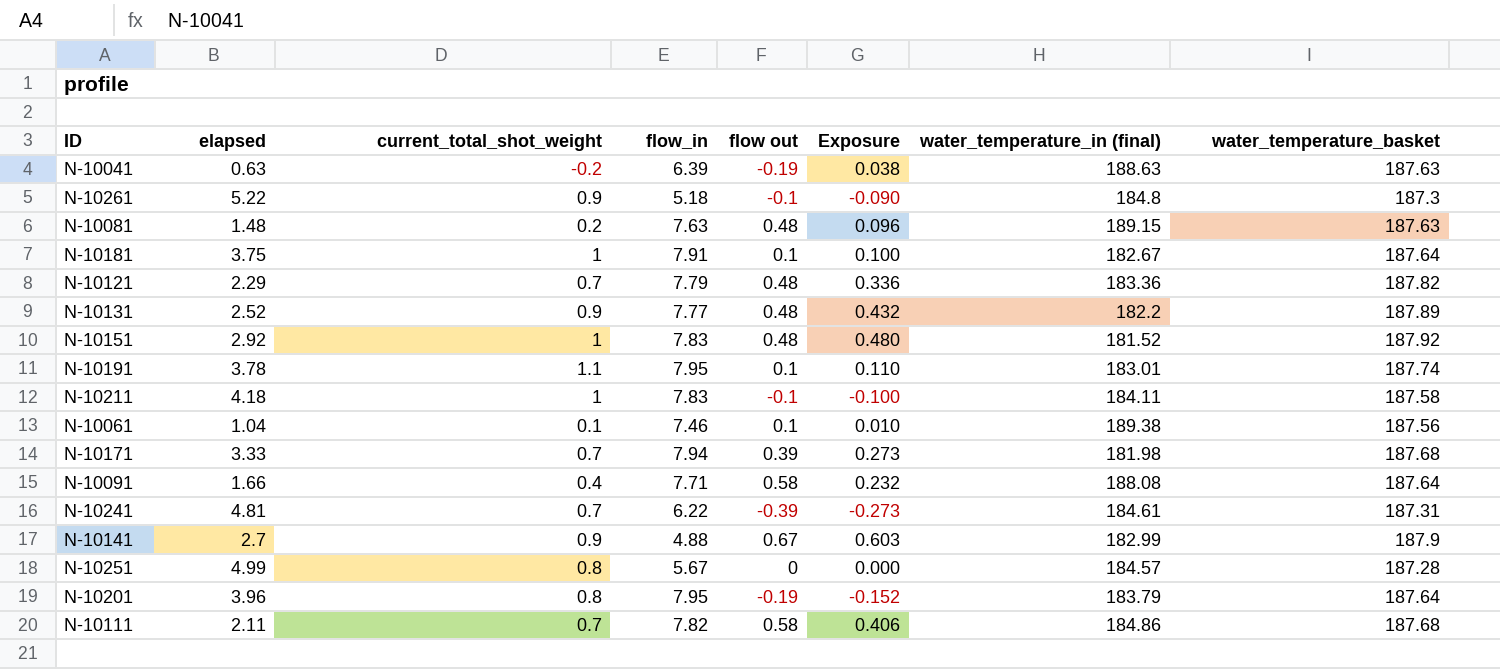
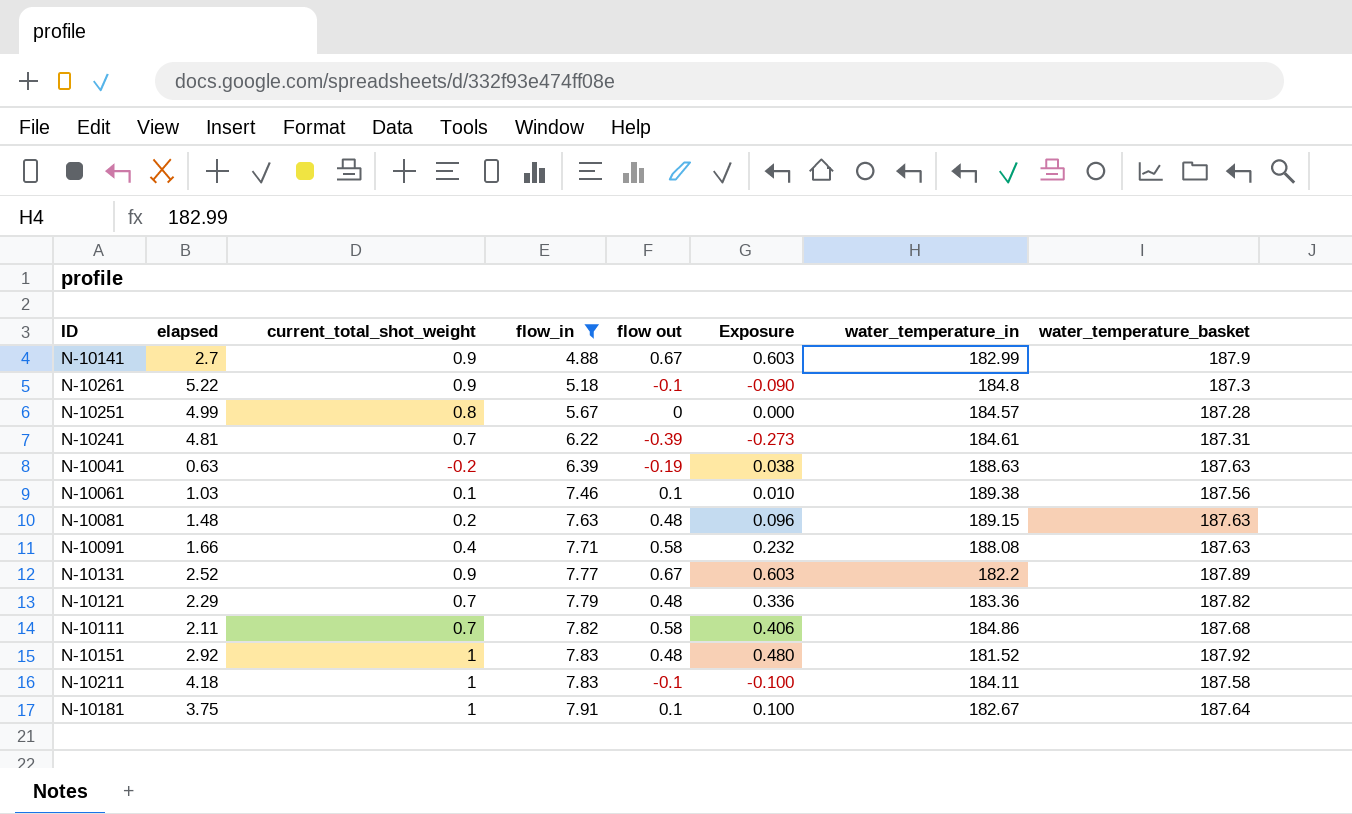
filter: none -> flow_in <= 7.91
row order: none -> flow_in ascending
column name: water_temperature_in (final) -> water_temperature_in
N-10061 | elapsed: 1.04 -> 1.03
N-10091 | water_temperature_basket: 187.64 -> 187.63
N-10131 | flow out: 0.48 -> 0.67
N-10131 | Exposure: 0.432 -> 0.603

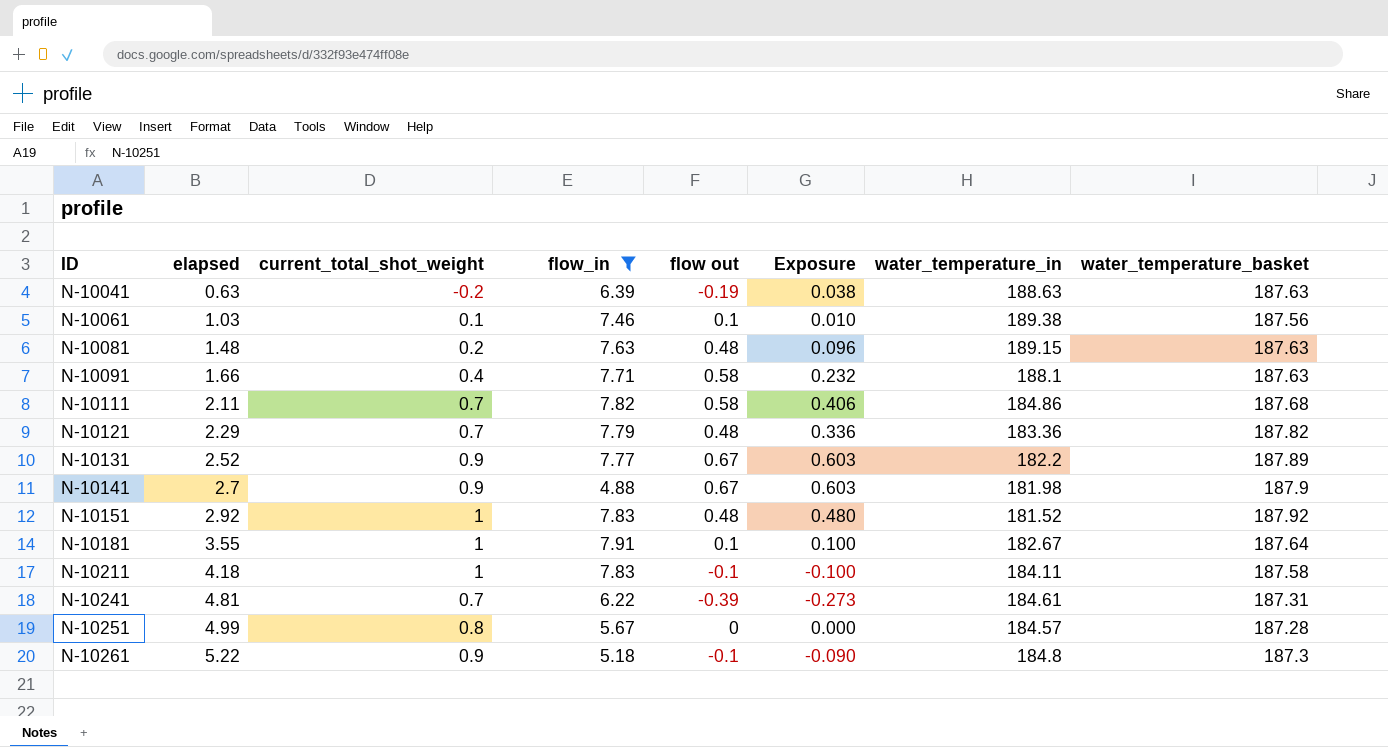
row order: flow_in ascending -> ID ascending
N-10091 | water_temperature_in: 188.08 -> 188.1
N-10141 | water_temperature_in: 182.99 -> 181.98
N-10181 | elapsed: 3.75 -> 3.55

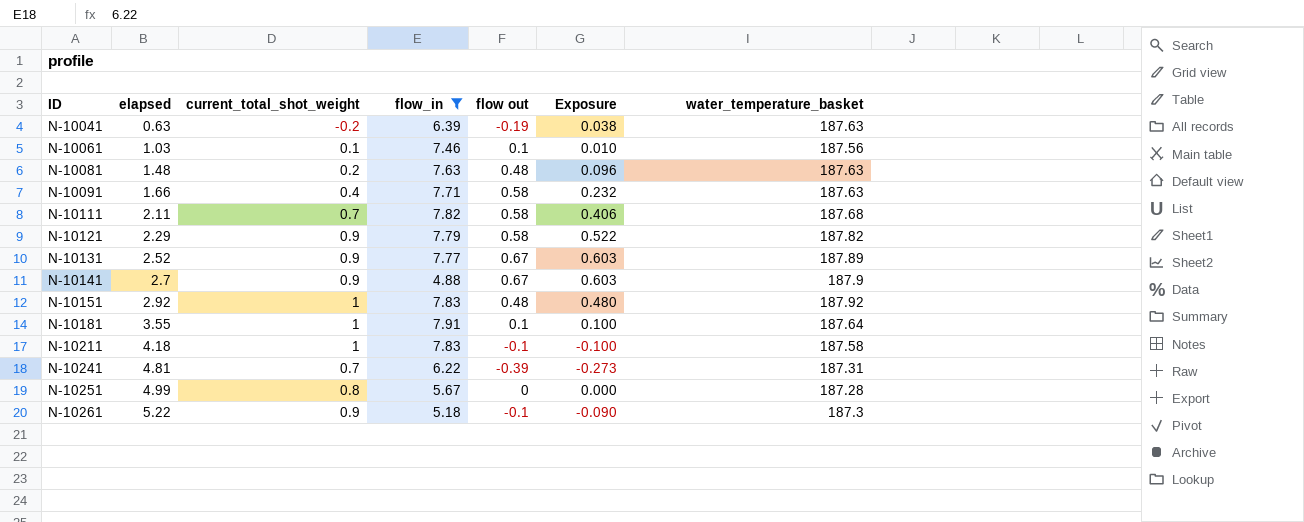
column water_temperature_in | position: 7 -> none
N-10121 | current_total_shot_weight: 0.7 -> 0.9
N-10121 | flow out: 0.48 -> 0.58
N-10121 | Exposure: 0.336 -> 0.522

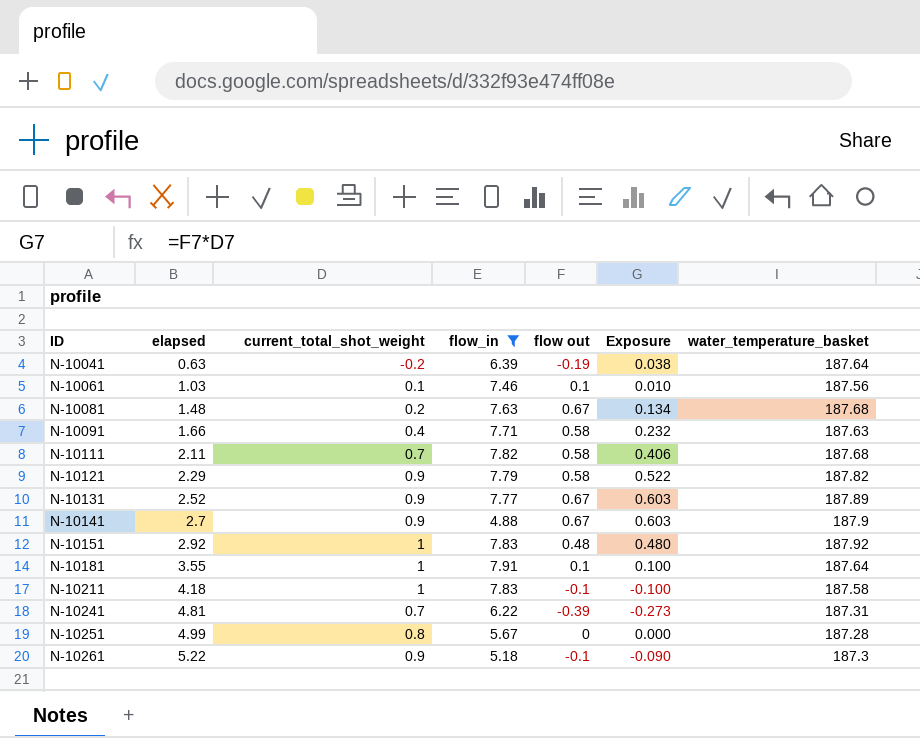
N-10041 | water_temperature_basket: 187.63 -> 187.64
N-10081 | flow out: 0.48 -> 0.67
N-10081 | Exposure: 0.096 -> 0.134
N-10081 | water_temperature_basket: 187.63 -> 187.68

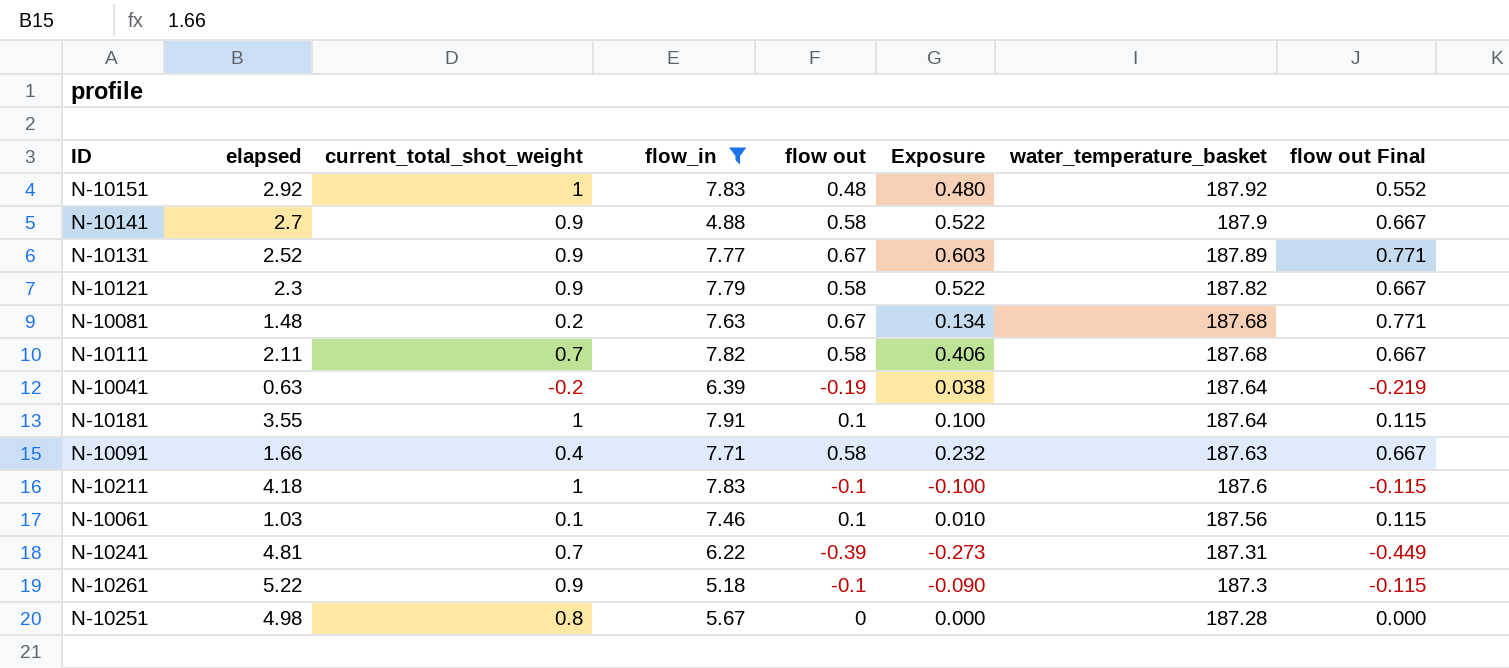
row order: ID ascending -> water_temperature_basket descending
column flow out Final | formula: none -> [flow out] * 1.15
N-10141 | flow out: 0.67 -> 0.58
N-10141 | Exposure: 0.603 -> 0.522
N-10121 | elapsed: 2.29 -> 2.3
N-10211 | water_temperature_basket: 187.58 -> 187.6
N-10251 | elapsed: 4.99 -> 4.98

